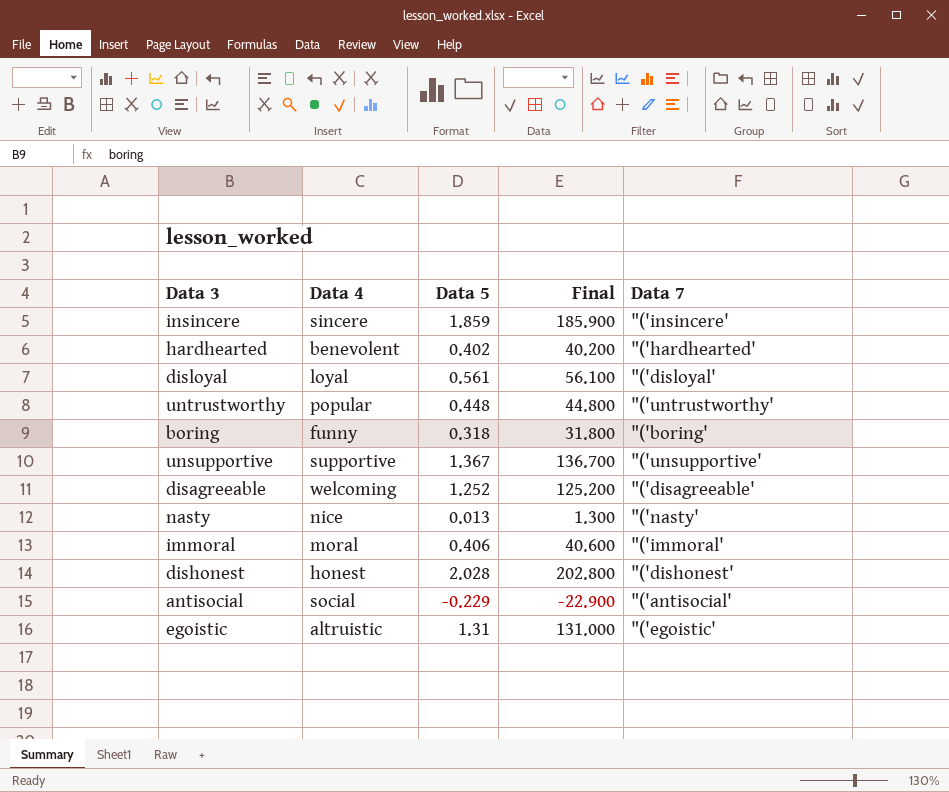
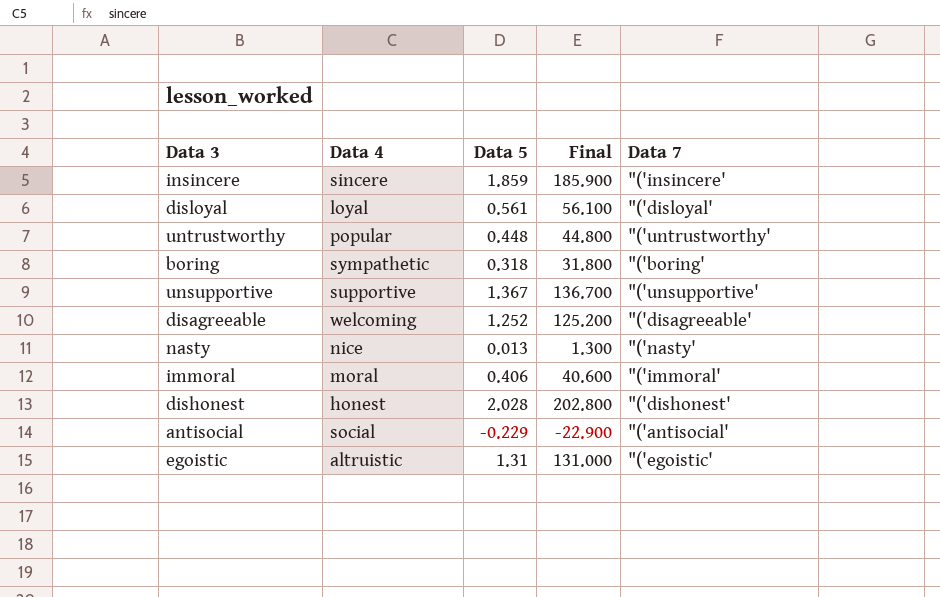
row hardhearted: benevolent | 0.402 | 40.200 | "('hardhearted' -> none
boring | Data 4: funny -> sympathetic

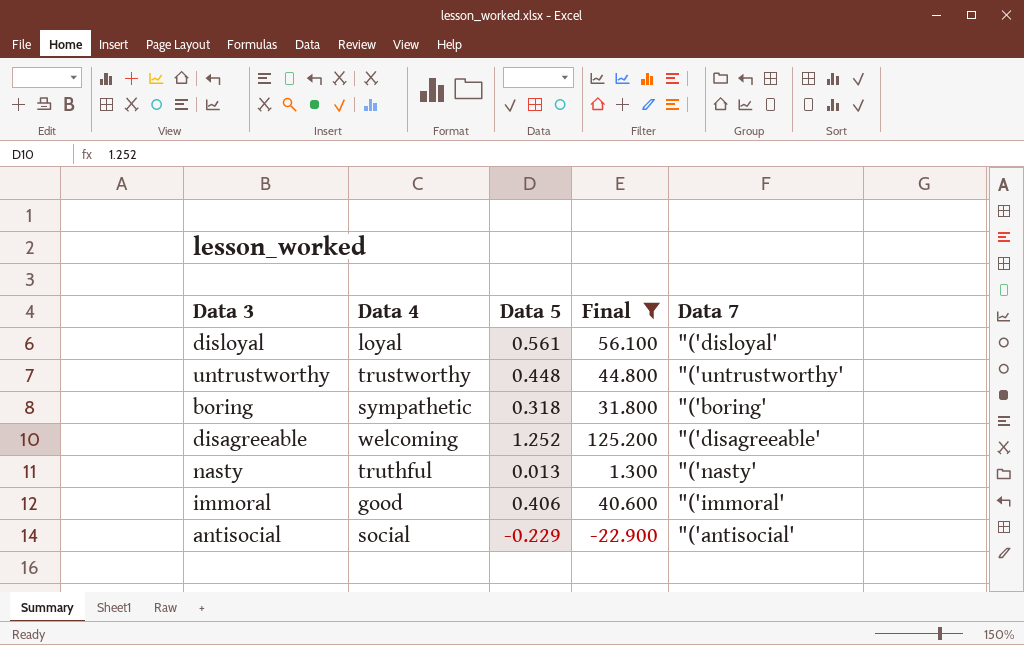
filter: none -> Final <= 125.200
untrustworthy | Data 4: popular -> trustworthy
nasty | Data 4: nice -> truthful
immoral | Data 4: moral -> good

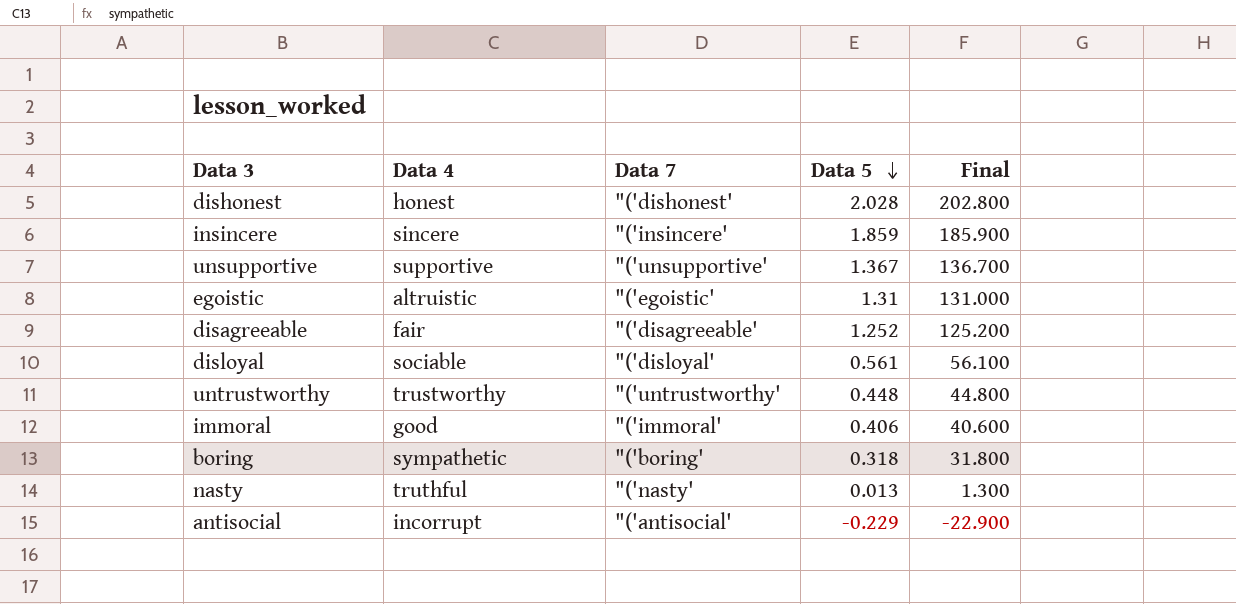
filter: Final <= 125.200 -> none
row order: none -> Data 5 descending
column Data 7 | position: 5 -> 3
disagreeable | Data 4: welcoming -> fair
disloyal | Data 4: loyal -> sociable
antisocial | Data 4: social -> incorrupt

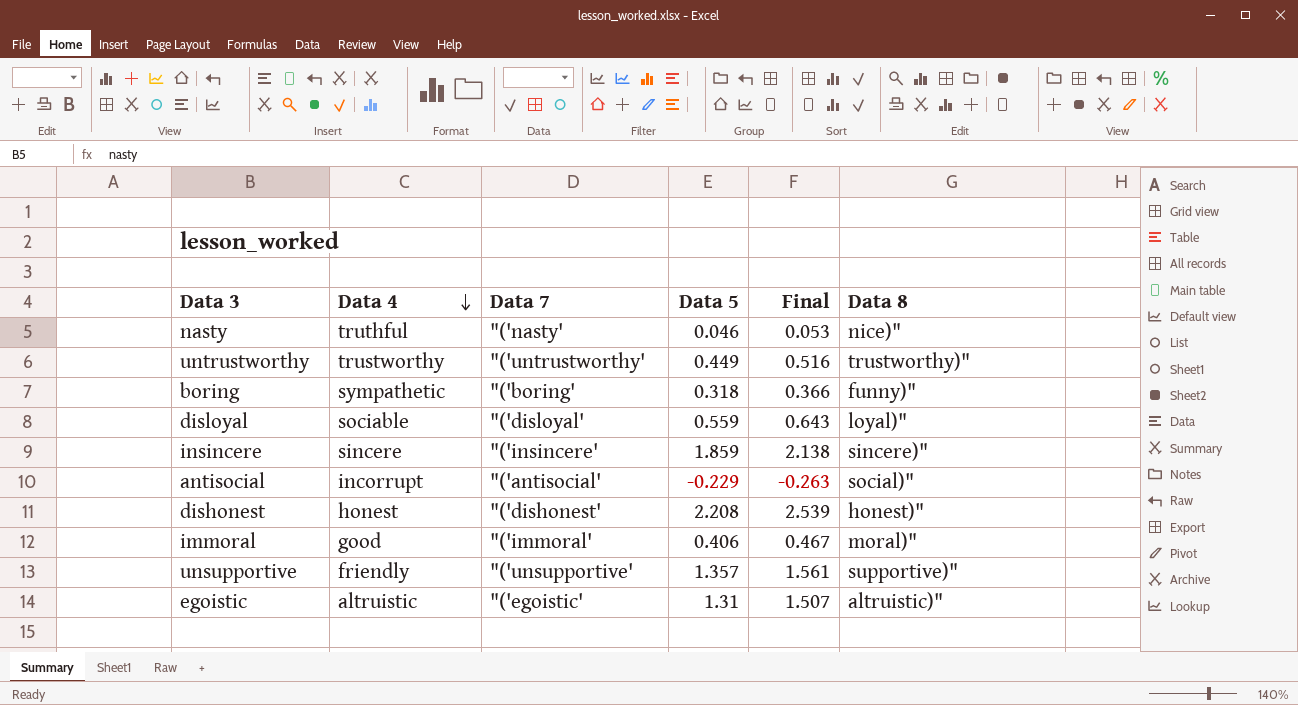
row order: Data 5 descending -> Data 4 descending
column Final | formula: [Data 5] * 100 -> [Data 5] * 1.15
column Data 8 | position: none -> 6
row disagreeable: fair | "('disagreeable' | 1.252 | 125.200 -> none
nasty | Data 5: 0.013 -> 0.046
untrustworthy | Data 5: 0.448 -> 0.449
disloyal | Data 5: 0.561 -> 0.559
dishonest | Data 5: 2.028 -> 2.208
unsupportive | Data 4: supportive -> friendly
unsupportive | Data 5: 1.367 -> 1.357

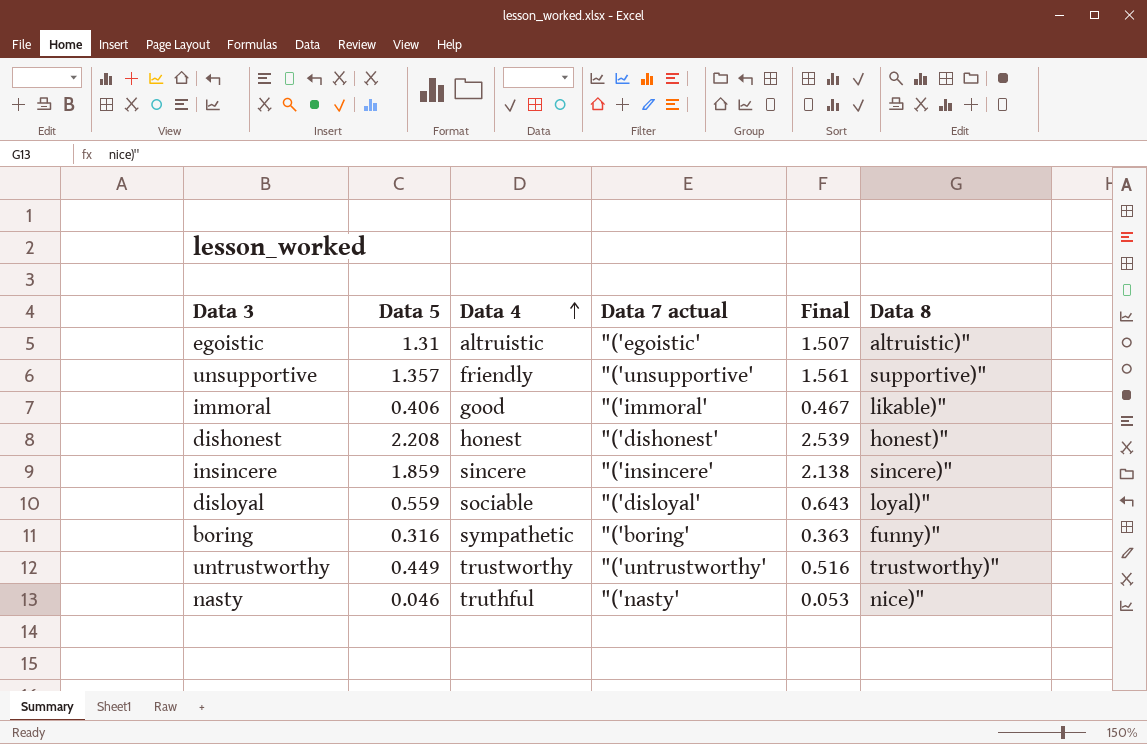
row order: Data 4 descending -> Data 4 ascending
column Data 5 | position: 4 -> 2
column name: Data 7 -> Data 7 actual
row antisocial: incorrupt | "('antisocial' | -0.229 | -0.263 | social)" -> none
immoral | Data 8: moral)" -> likable)"
boring | Data 5: 0.318 -> 0.316
boring | Final: 0.366 -> 0.363

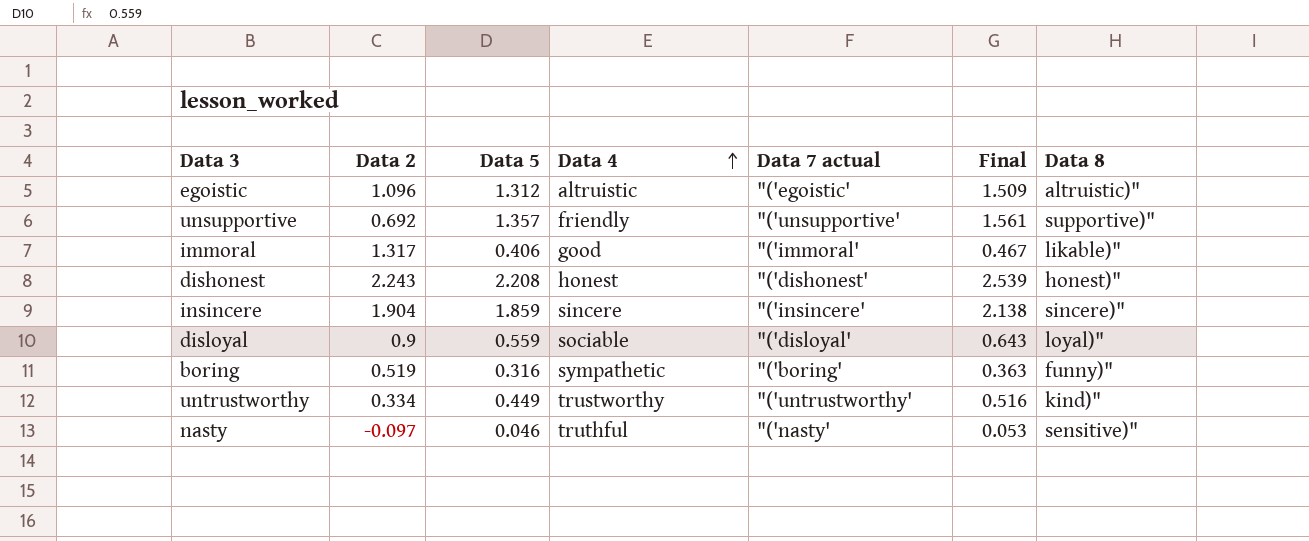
column Data 2 | position: none -> 2
egoistic | Data 5: 1.31 -> 1.312
egoistic | Final: 1.507 -> 1.509
untrustworthy | Data 8: trustworthy)" -> kind)"
nasty | Data 8: nice)" -> sensitive)"

